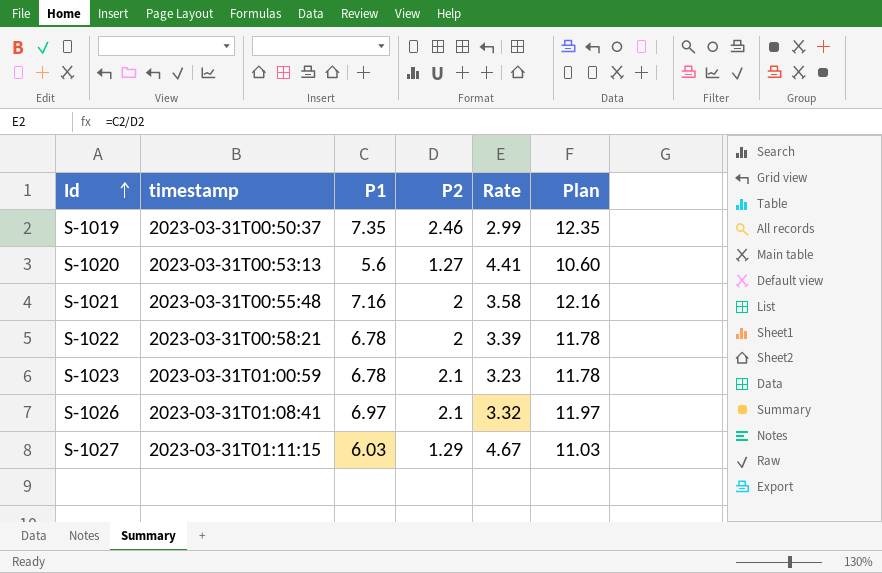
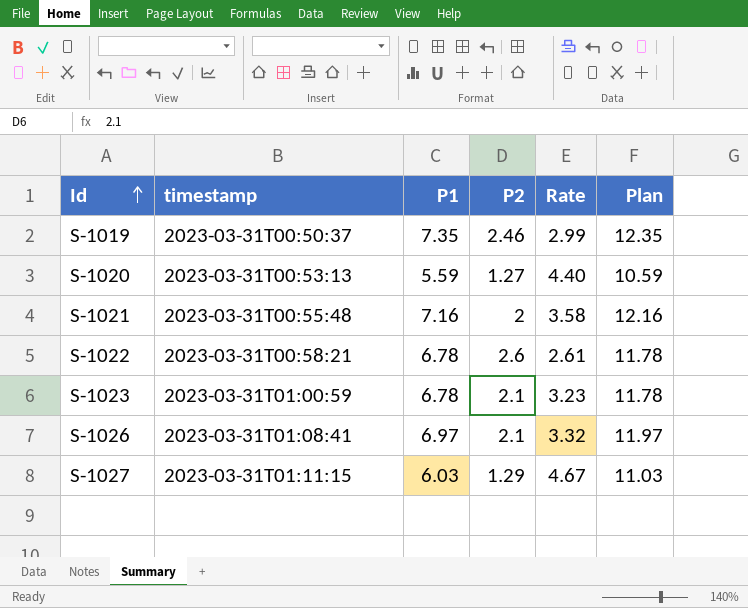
S-1020 | P1: 5.6 -> 5.59
S-1020 | Rate: 4.41 -> 4.40
S-1020 | Plan: 10.60 -> 10.59
S-1022 | P2: 2 -> 2.6
S-1022 | Rate: 3.39 -> 2.61

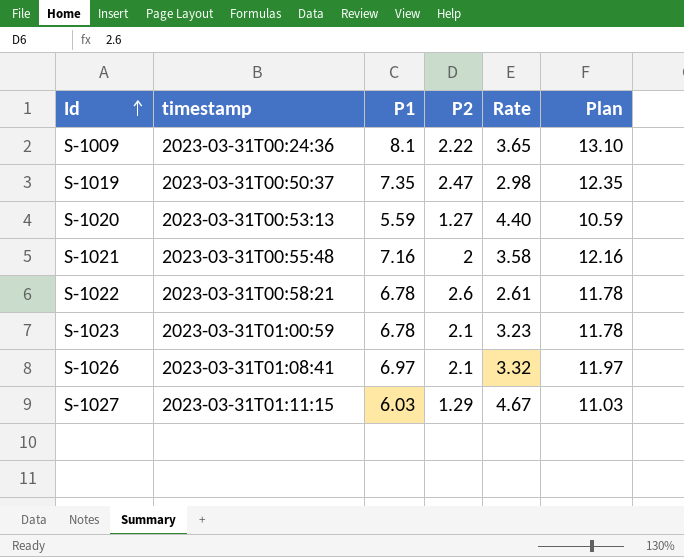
row S-1009: none -> 2023-03-31T00:24:36 | 8.1 | 2.22 | 3.65 | 13.10
S-1019 | P2: 2.46 -> 2.47
S-1019 | Rate: 2.99 -> 2.98

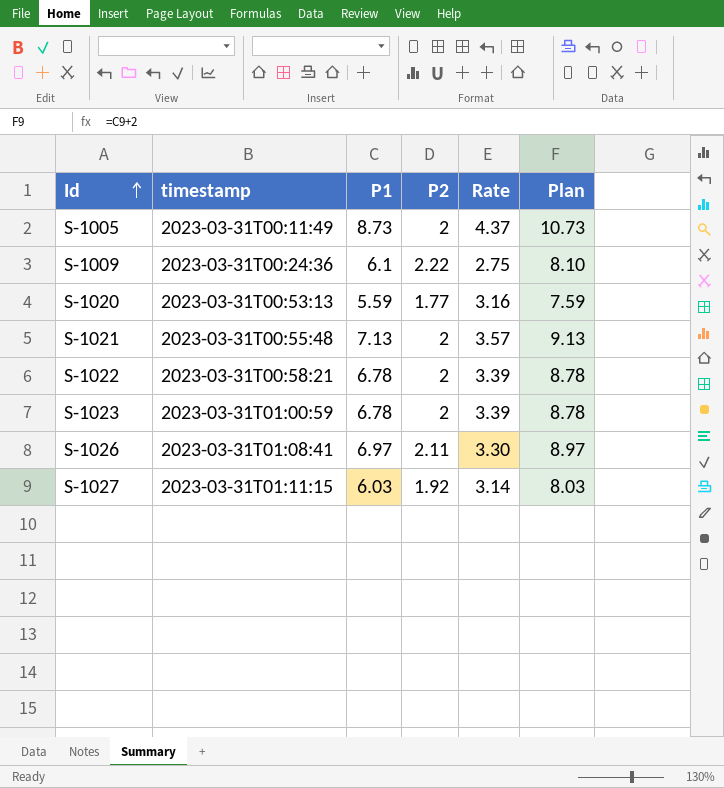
column Plan | formula: [P1] + 5 -> [P1] + 2
row S-1019: 2023-03-31T00:50:37 | 7.35 | 2.47 | 2.98 | 12.35 -> none
row S-1005: none -> 2023-03-31T00:11:49 | 8.73 | 2 | 4.37 | 10.73
S-1009 | P1: 8.1 -> 6.1
S-1009 | Rate: 3.65 -> 2.75
S-1020 | P2: 1.27 -> 1.77
S-1020 | Rate: 4.40 -> 3.16
S-1021 | P1: 7.16 -> 7.13
S-1021 | Rate: 3.58 -> 3.57
S-1022 | P2: 2.6 -> 2
S-1022 | Rate: 2.61 -> 3.39
S-1023 | P2: 2.1 -> 2
S-1023 | Rate: 3.23 -> 3.39
S-1026 | P2: 2.1 -> 2.11
S-1026 | Rate: 3.32 -> 3.30
S-1027 | P2: 1.29 -> 1.92
S-1027 | Rate: 4.67 -> 3.14

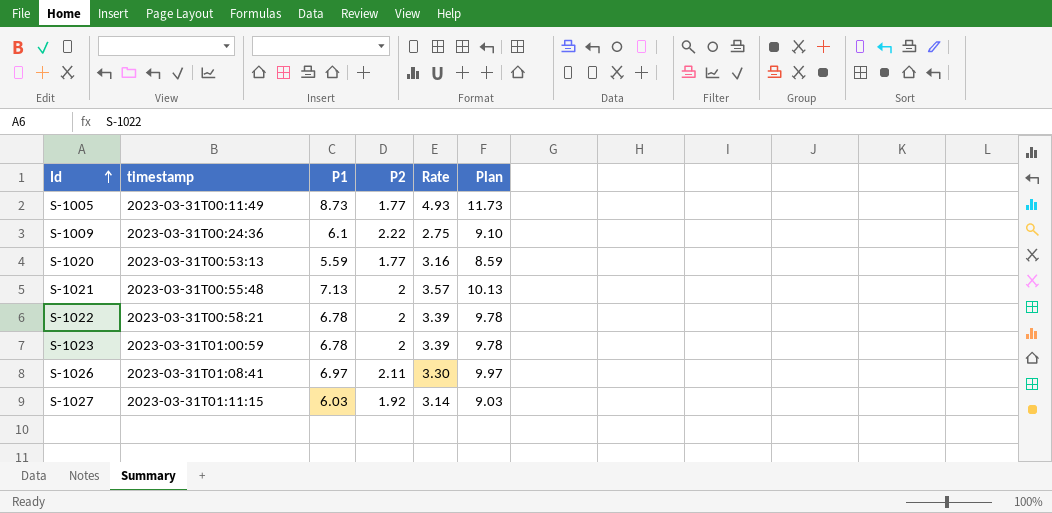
column Plan | formula: [P1] + 2 -> [P1] + 3
S-1005 | P2: 2 -> 1.77
S-1005 | Rate: 4.37 -> 4.93

